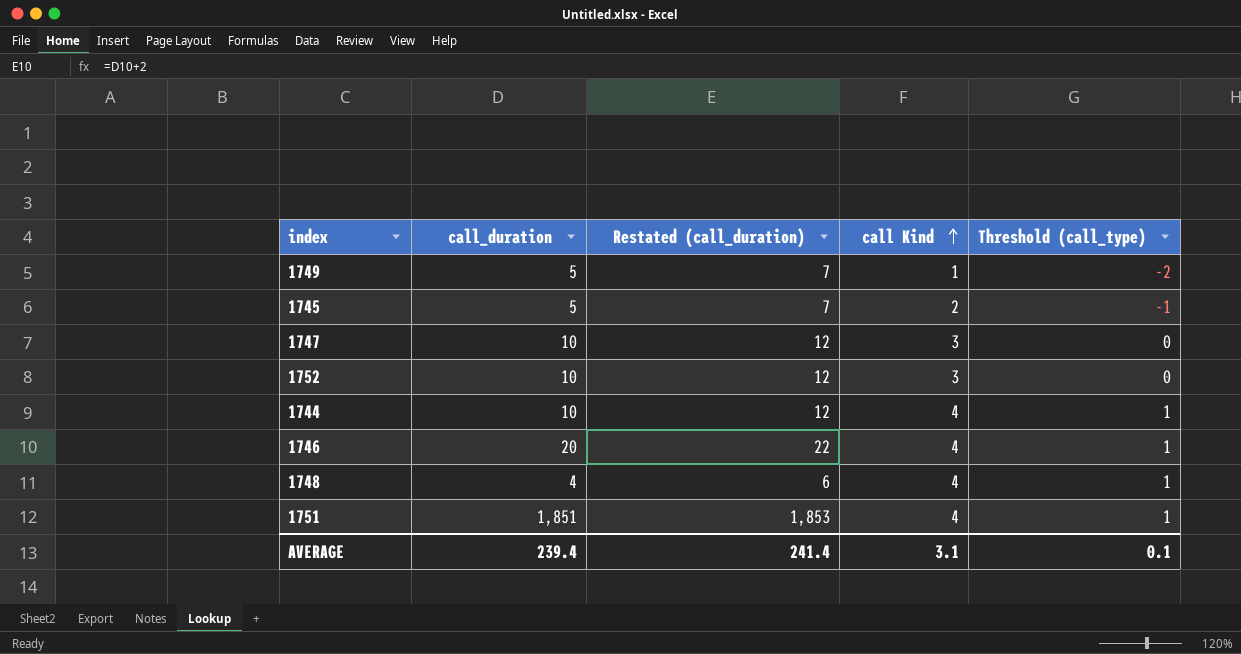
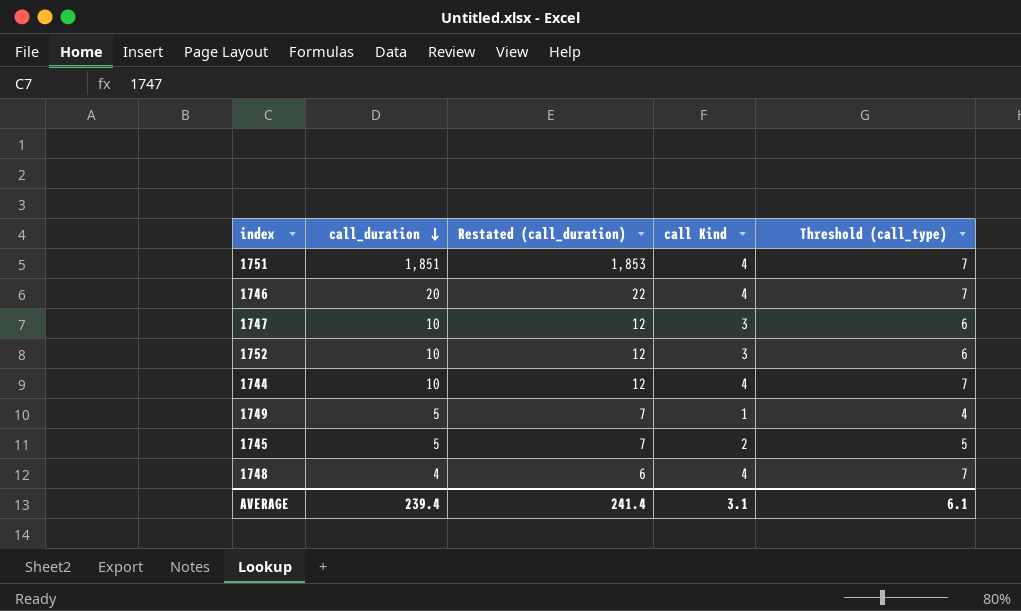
row order: call Kind ascending -> call_duration descending
column Threshold (call_type) | formula: [call Kind] - 3 -> [call Kind] + 3
AVERAGE | Threshold (call_type): 0.1 -> 6.1

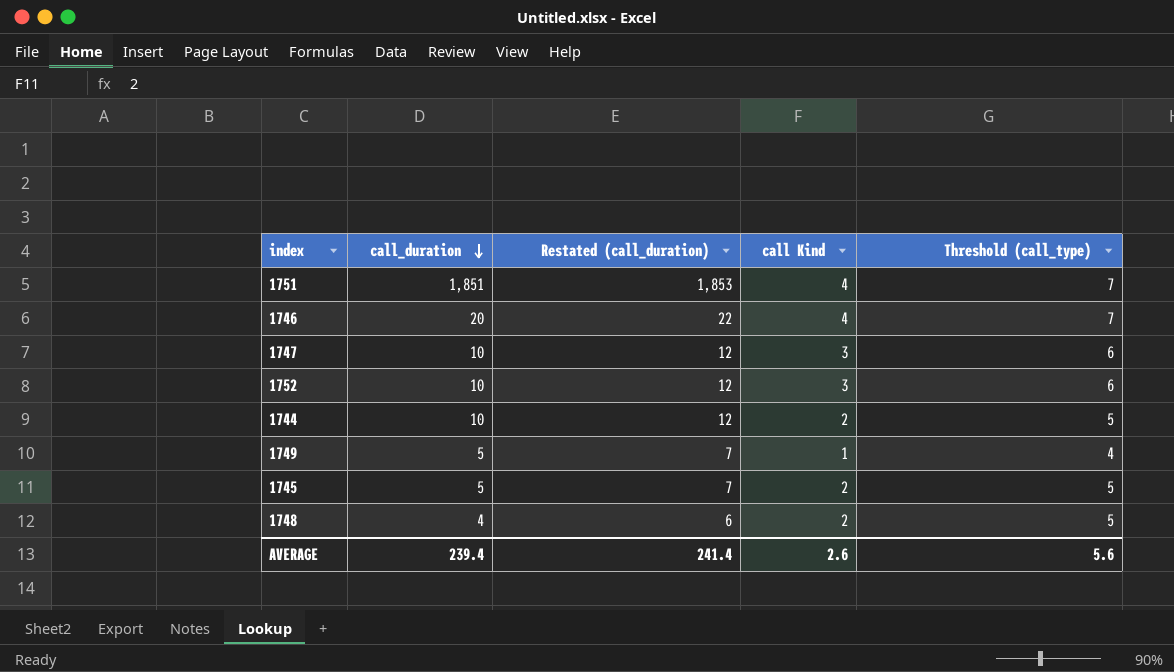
1744 | call Kind: 4 -> 2
1744 | Threshold (call_type): 7 -> 5
1748 | call Kind: 4 -> 2
1748 | Threshold (call_type): 7 -> 5
AVERAGE | call Kind: 3.1 -> 2.6
AVERAGE | Threshold (call_type): 6.1 -> 5.6

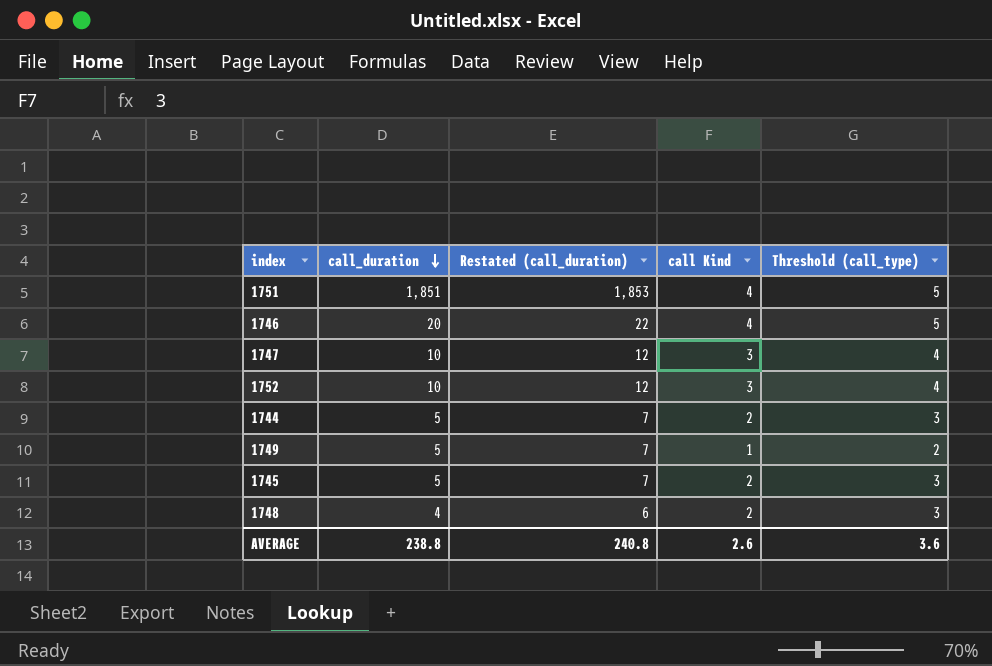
column Threshold (call_type) | formula: [call Kind] + 3 -> [call Kind] + 1
1744 | call_duration: 10 -> 5
1744 | Restated (call_duration): 12 -> 7
AVERAGE | call_duration: 239.4 -> 238.8
AVERAGE | Restated (call_duration): 241.4 -> 240.8
AVERAGE | Threshold (call_type): 5.6 -> 3.6

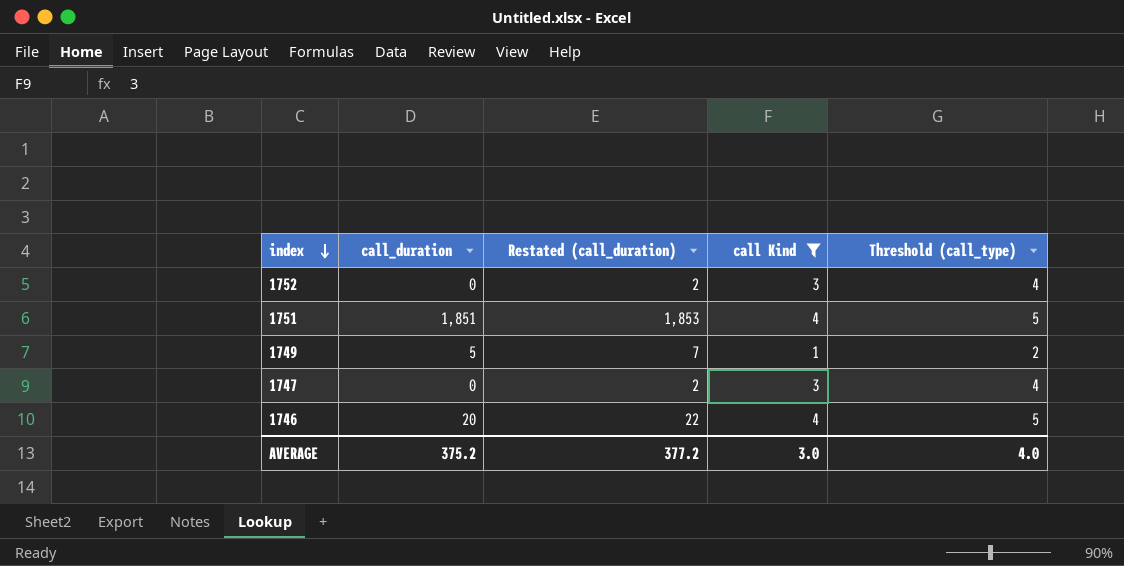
filter: none -> call Kind != 2
row order: call_duration descending -> index descending
1752 | call_duration: 10 -> 0
1752 | Restated (call_duration): 12 -> 2
1747 | call_duration: 10 -> 0
1747 | Restated (call_duration): 12 -> 2
AVERAGE | call_duration: 238.8 -> 375.2
AVERAGE | Restated (call_duration): 240.8 -> 377.2
AVERAGE | call Kind: 2.6 -> 3.0
AVERAGE | Threshold (call_type): 3.6 -> 4.0

